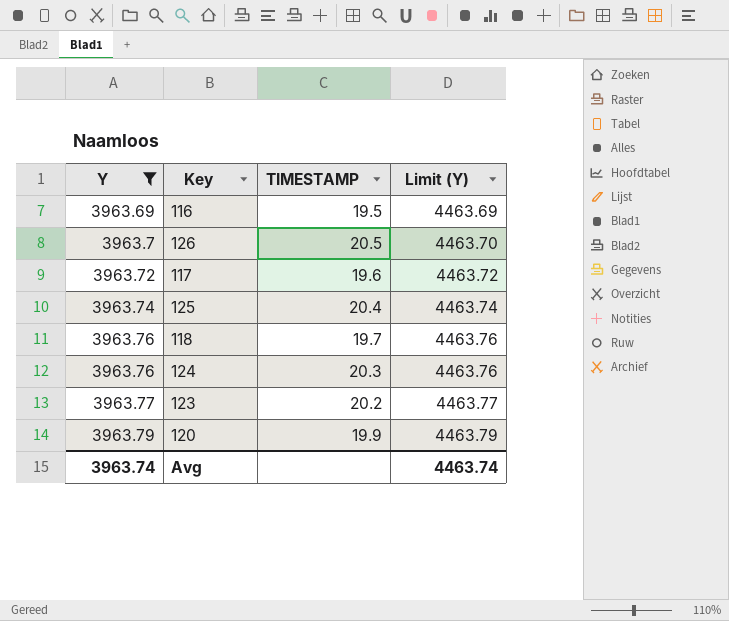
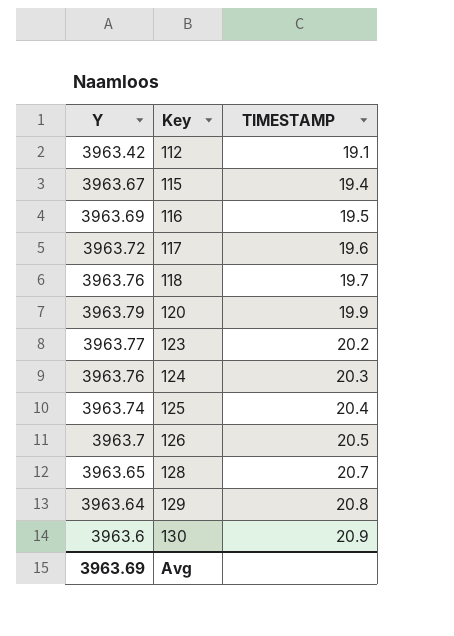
filter: Y >= 3963.69 -> none
row order: Y ascending -> Key ascending
column Limit (Y) | formula: [Y] + 500 -> none
Avg | Y: 3963.74 -> 3963.69

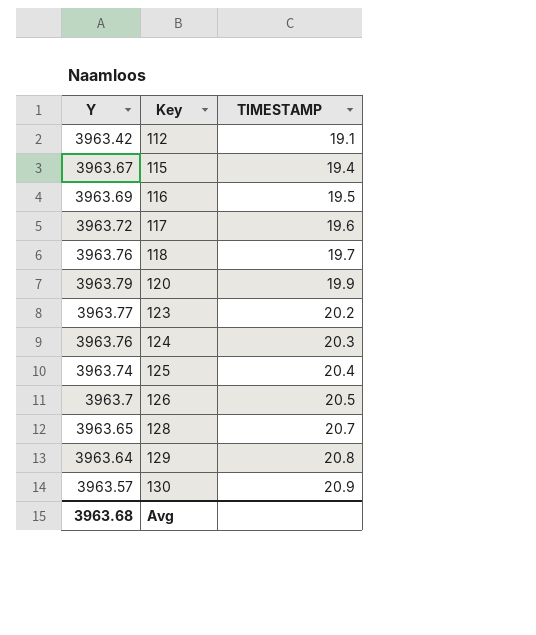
130 | Y: 3963.6 -> 3963.57
Avg | Y: 3963.69 -> 3963.68

